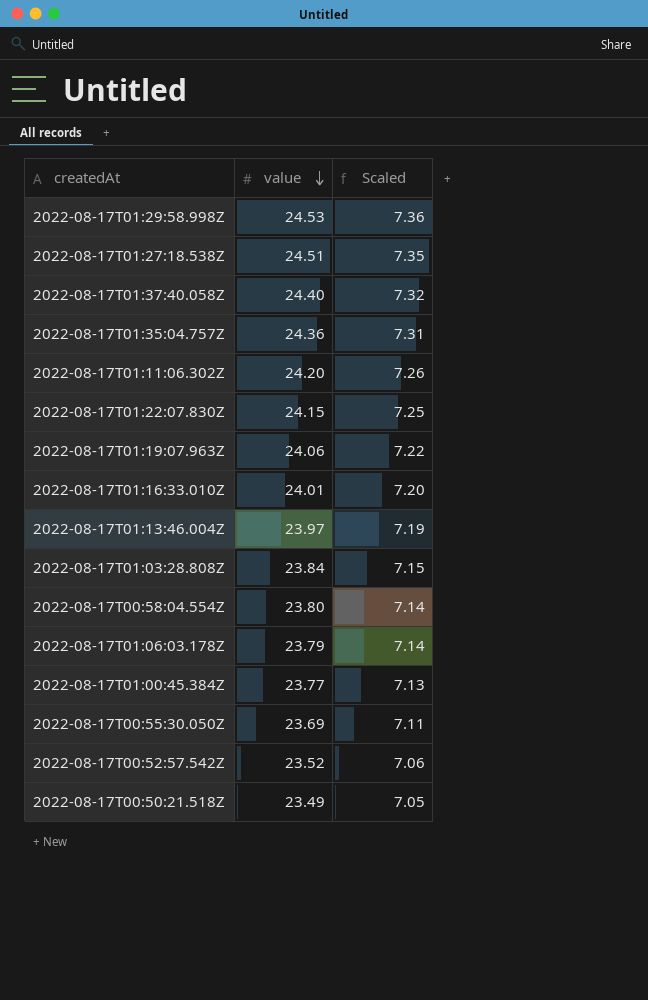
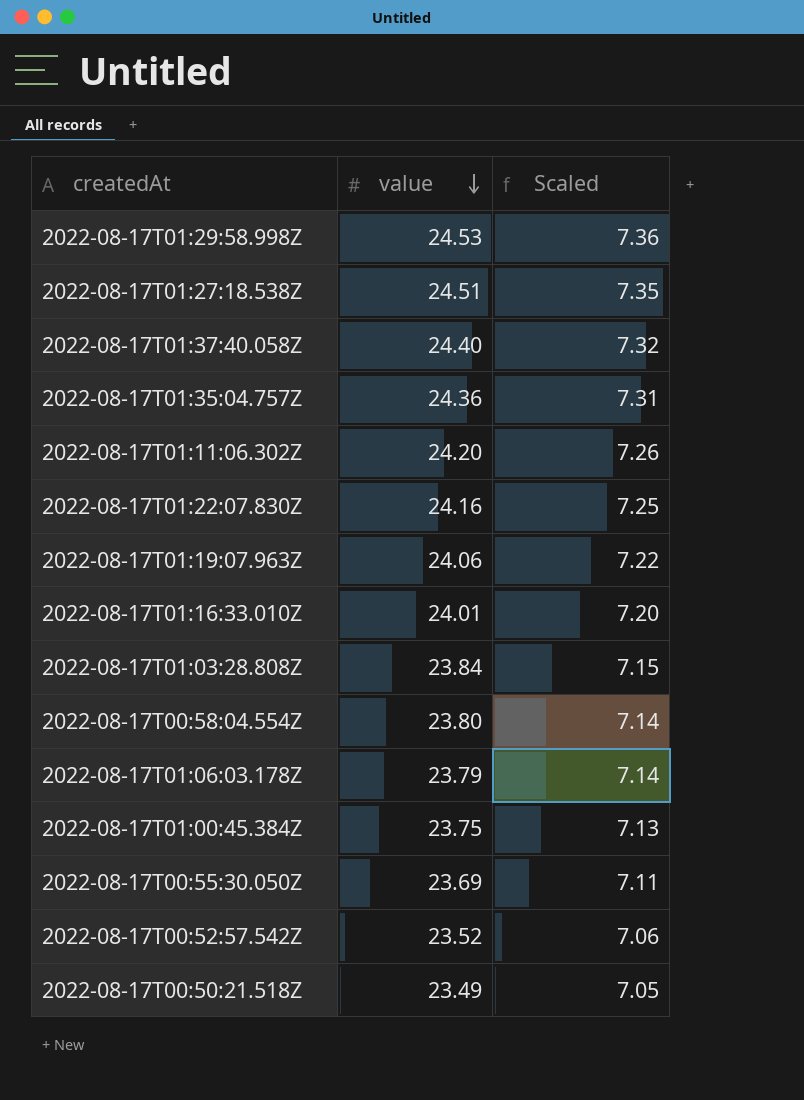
row 2022-08-17T01:13:46.004Z: 23.97 | 7.19 -> none
2022-08-17T01:22:07.830Z | value: 24.15 -> 24.16
2022-08-17T01:00:45.384Z | value: 23.77 -> 23.75

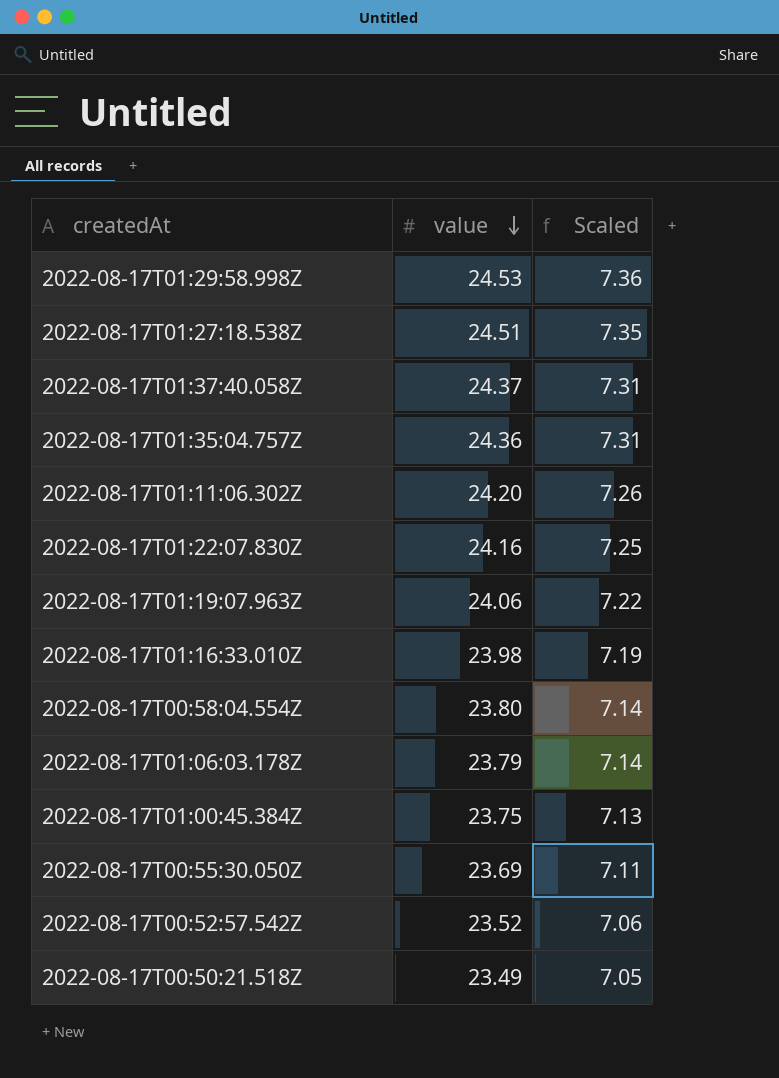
row 2022-08-17T01:03:28.808Z: 23.84 | 7.15 -> none
2022-08-17T01:37:40.058Z | value: 24.40 -> 24.37
2022-08-17T01:37:40.058Z | Scaled: 7.32 -> 7.31
2022-08-17T01:16:33.010Z | value: 24.01 -> 23.98
2022-08-17T01:16:33.010Z | Scaled: 7.20 -> 7.19

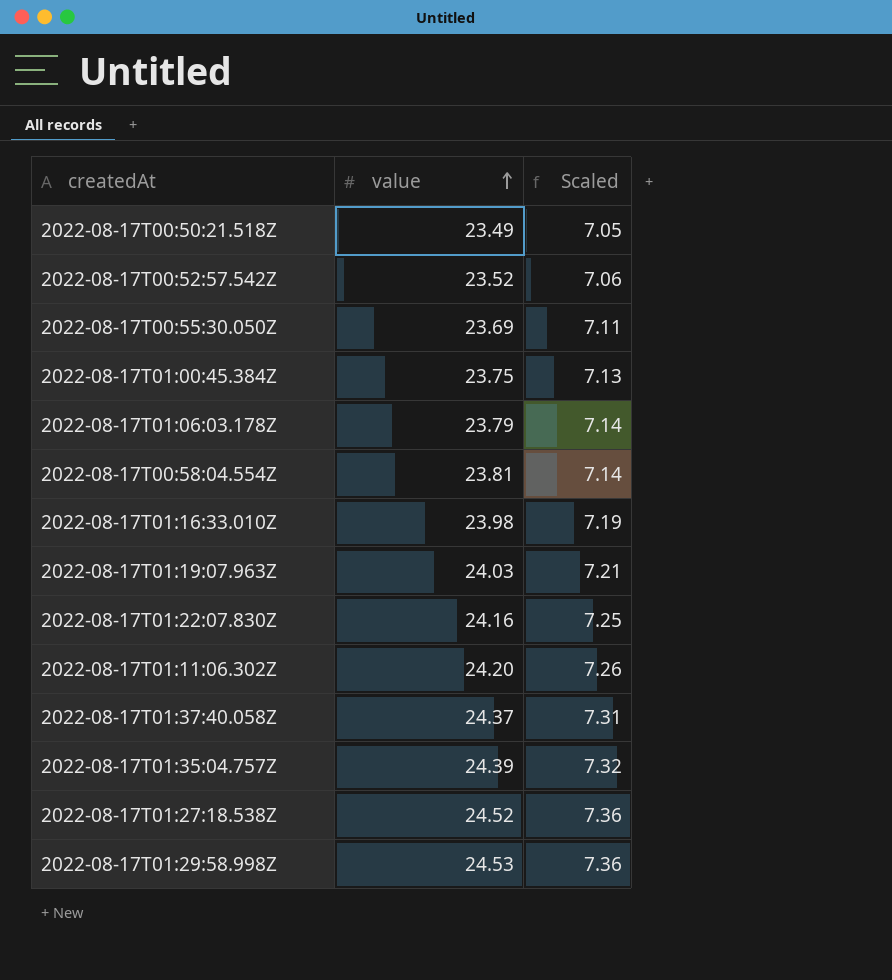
row order: value descending -> value ascending
2022-08-17T00:58:04.554Z | value: 23.80 -> 23.81
2022-08-17T01:19:07.963Z | value: 24.06 -> 24.03
2022-08-17T01:19:07.963Z | Scaled: 7.22 -> 7.21
2022-08-17T01:35:04.757Z | value: 24.36 -> 24.39
2022-08-17T01:35:04.757Z | Scaled: 7.31 -> 7.32
2022-08-17T01:27:18.538Z | value: 24.51 -> 24.52
2022-08-17T01:27:18.538Z | Scaled: 7.35 -> 7.36

